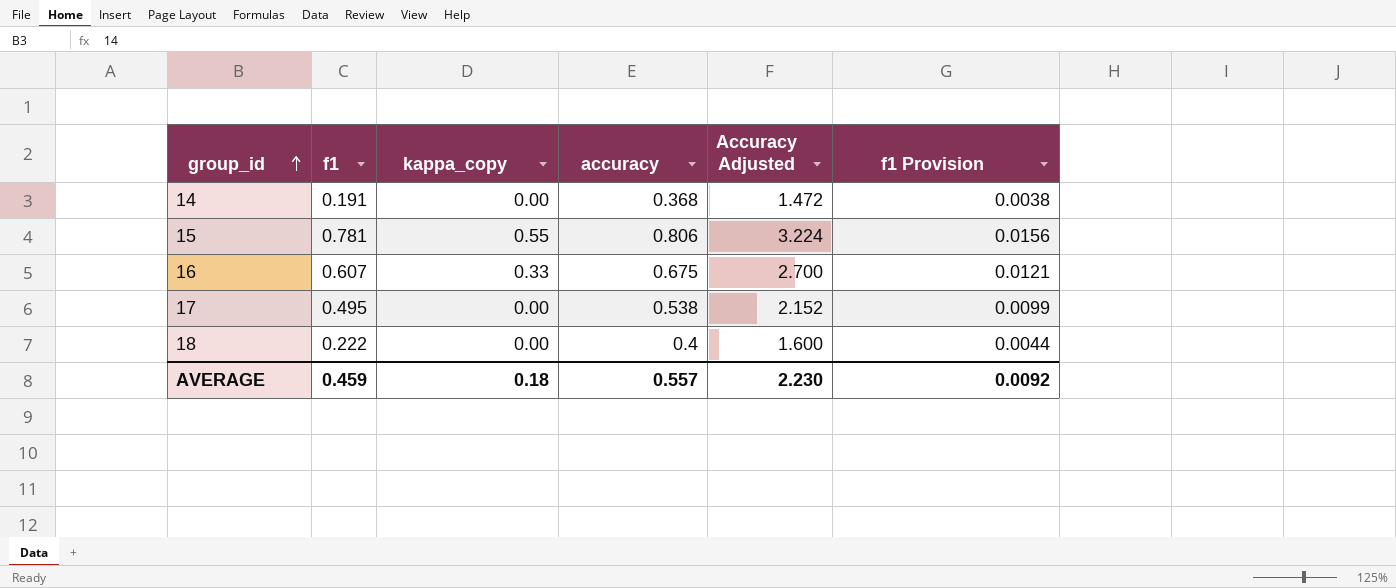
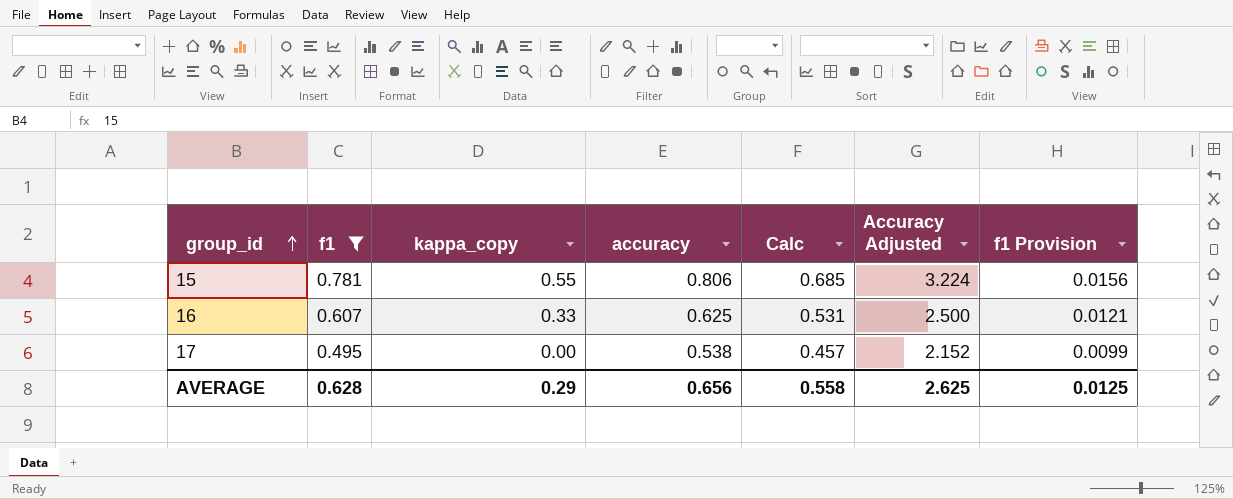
filter: none -> f1 >= 0.495
column Calc | formula: none -> [accuracy] * 0.85
16 | accuracy: 0.675 -> 0.625
16 | Accuracy Adjusted: 2.700 -> 2.500
AVERAGE | f1: 0.459 -> 0.628
AVERAGE | kappa_copy: 0.18 -> 0.29
AVERAGE | accuracy: 0.557 -> 0.656
AVERAGE | Accuracy Adjusted: 2.230 -> 2.625
AVERAGE | f1 Provision: 0.0092 -> 0.0125

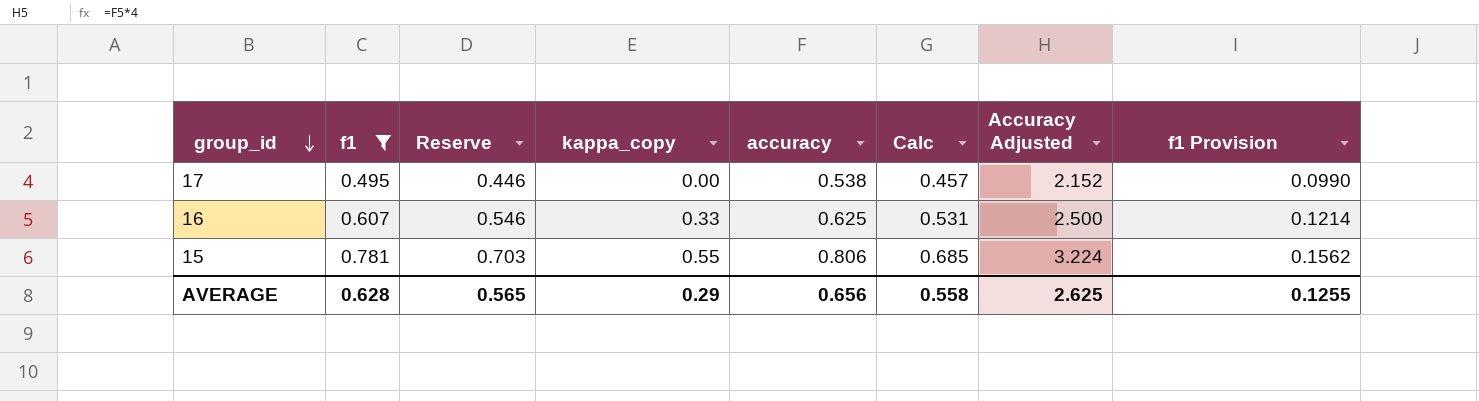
row order: group_id ascending -> group_id descending
column Reserve | formula: none -> [f1] * 0.9
column f1 Provision | formula: [f1] * 0.02 -> [f1] * 0.2
AVERAGE | f1 Provision: 0.0125 -> 0.1255

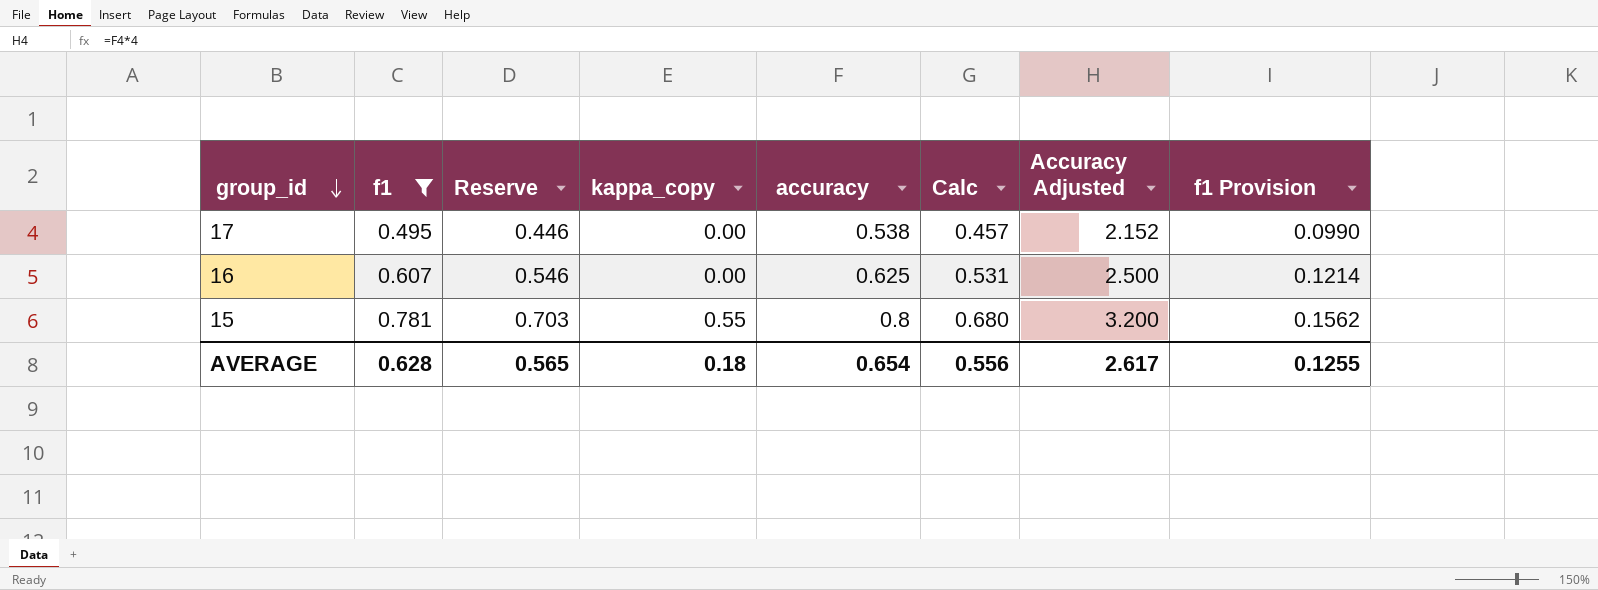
16 | kappa_copy: 0.33 -> 0.00
15 | accuracy: 0.806 -> 0.8
15 | Calc: 0.685 -> 0.680
15 | Accuracy Adjusted: 3.224 -> 3.200
AVERAGE | kappa_copy: 0.29 -> 0.18
AVERAGE | accuracy: 0.656 -> 0.654
AVERAGE | Calc: 0.558 -> 0.556
AVERAGE | Accuracy Adjusted: 2.625 -> 2.617

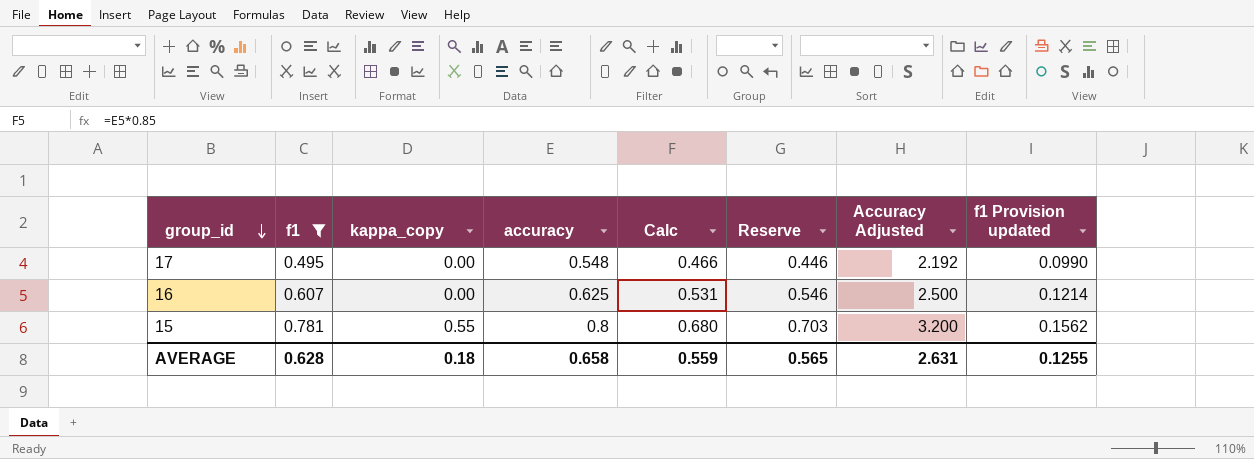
column Reserve | position: 3 -> 6
column name: f1 Provision -> f1 Provision updated
17 | accuracy: 0.538 -> 0.548
17 | Calc: 0.457 -> 0.466
17 | Accuracy Adjusted: 2.152 -> 2.192
AVERAGE | accuracy: 0.654 -> 0.658
AVERAGE | Calc: 0.556 -> 0.559
AVERAGE | Accuracy Adjusted: 2.617 -> 2.631

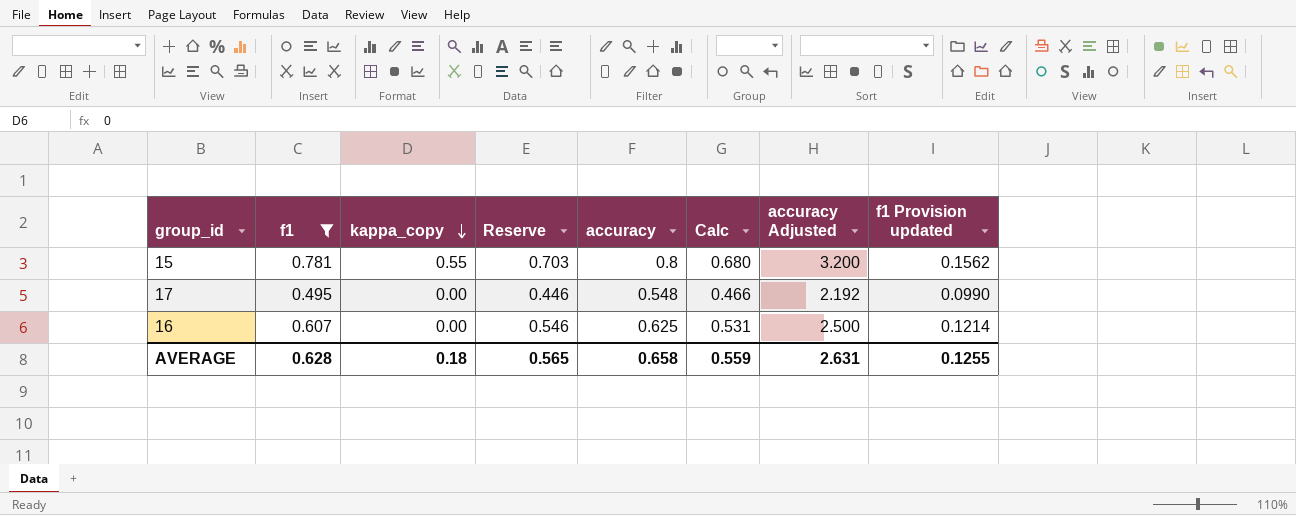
row order: group_id descending -> kappa_copy descending
column Reserve | position: 6 -> 4
column name: Accuracy Adjusted -> accuracy Adjusted

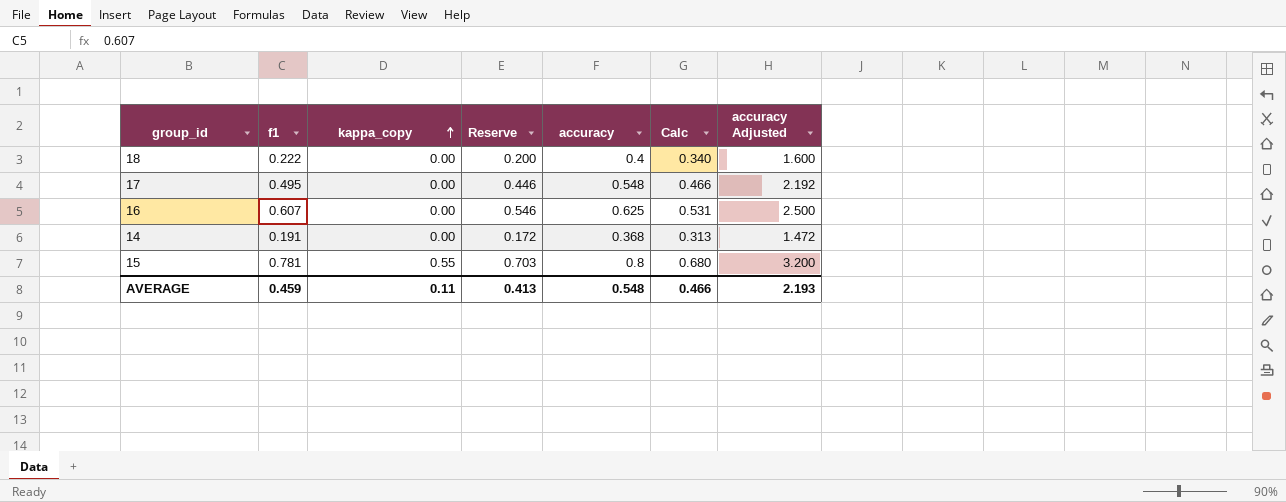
filter: f1 >= 0.495 -> none
row order: kappa_copy descending -> kappa_copy ascending
column f1 Provision updated | formula: [f1] * 0.2 -> none
AVERAGE | f1: 0.628 -> 0.459
AVERAGE | kappa_copy: 0.18 -> 0.11
AVERAGE | Reserve: 0.565 -> 0.413
AVERAGE | accuracy: 0.658 -> 0.548
AVERAGE | Calc: 0.559 -> 0.466
AVERAGE | accuracy Adjusted: 2.631 -> 2.193

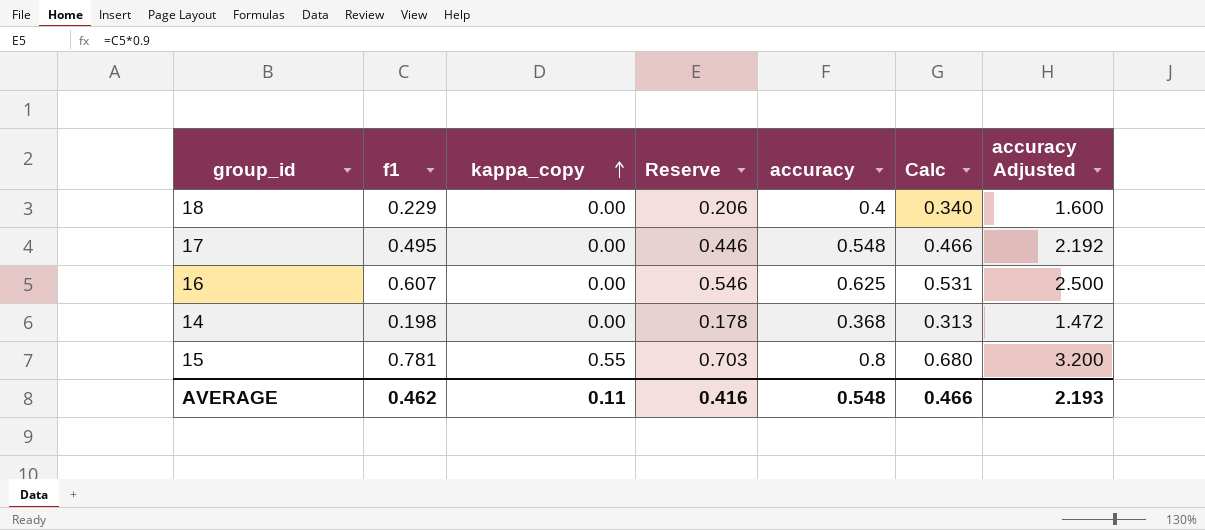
18 | f1: 0.222 -> 0.229
18 | Reserve: 0.200 -> 0.206
14 | f1: 0.191 -> 0.198
14 | Reserve: 0.172 -> 0.178
AVERAGE | f1: 0.459 -> 0.462
AVERAGE | Reserve: 0.413 -> 0.416

